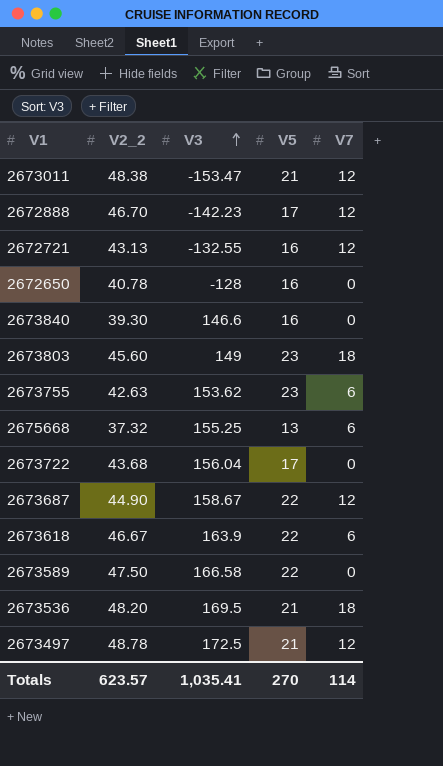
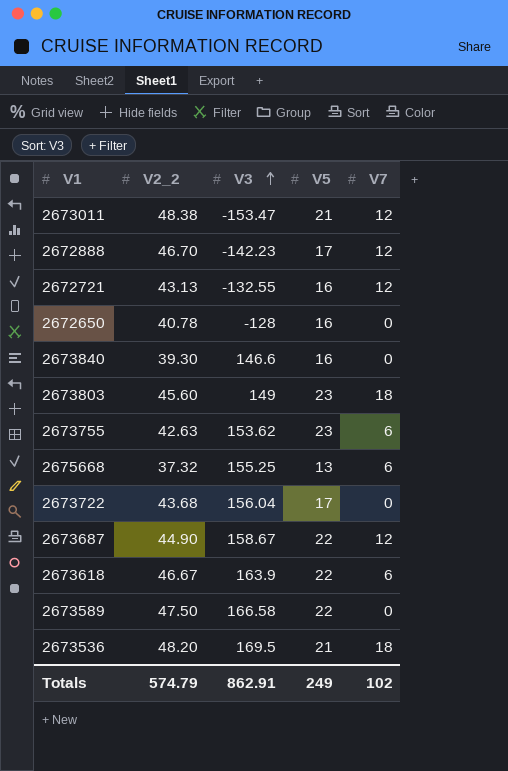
row 2673497: 48.78 | 172.5 | 21 | 12 -> none
Totals | V2_2: 623.57 -> 574.79
Totals | V3: 1,035.41 -> 862.91
Totals | V5: 270 -> 249
Totals | V7: 114 -> 102

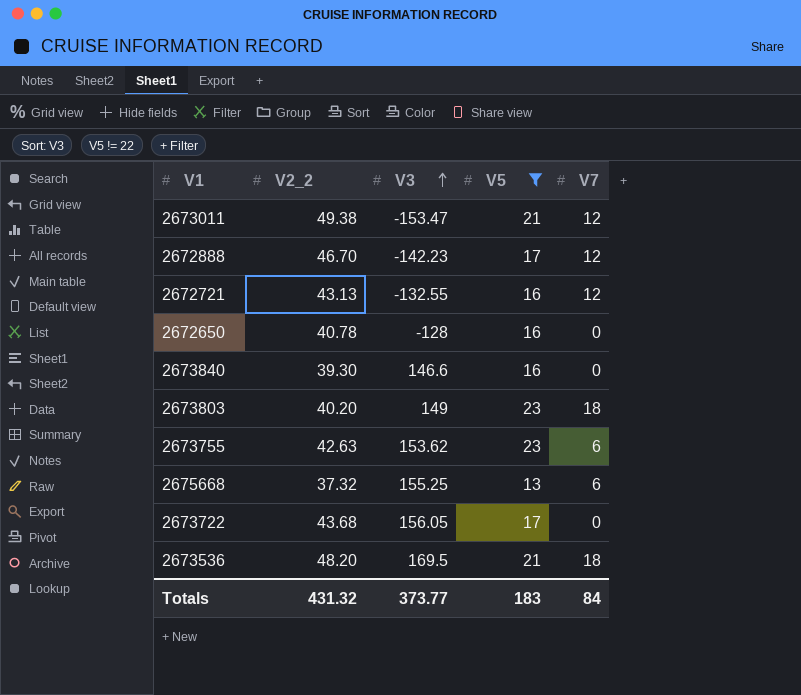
filter: none -> V5 != 22
2673011 | V2_2: 48.38 -> 49.38
2673803 | V2_2: 45.60 -> 40.20
2673722 | V3: 156.04 -> 156.05
Totals | V2_2: 574.79 -> 431.32
Totals | V3: 862.91 -> 373.77
Totals | V5: 249 -> 183
Totals | V7: 102 -> 84

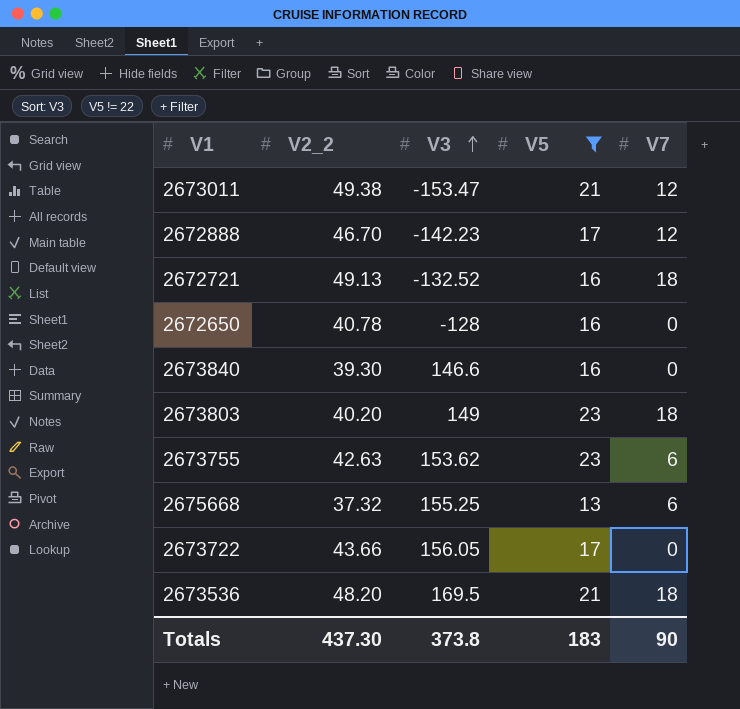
2672721 | V2_2: 43.13 -> 49.13
2672721 | V3: -132.55 -> -132.52
2672721 | V7: 12 -> 18
2673722 | V2_2: 43.68 -> 43.66
Totals | V2_2: 431.32 -> 437.30
Totals | V3: 373.77 -> 373.8
Totals | V7: 84 -> 90

